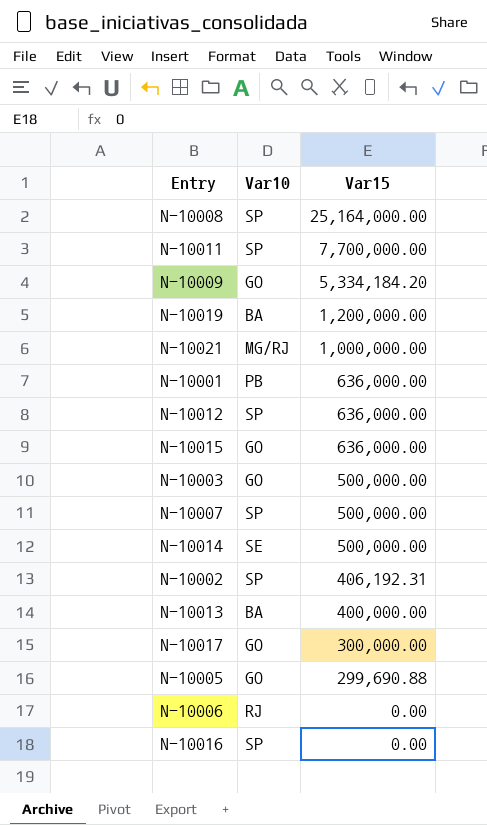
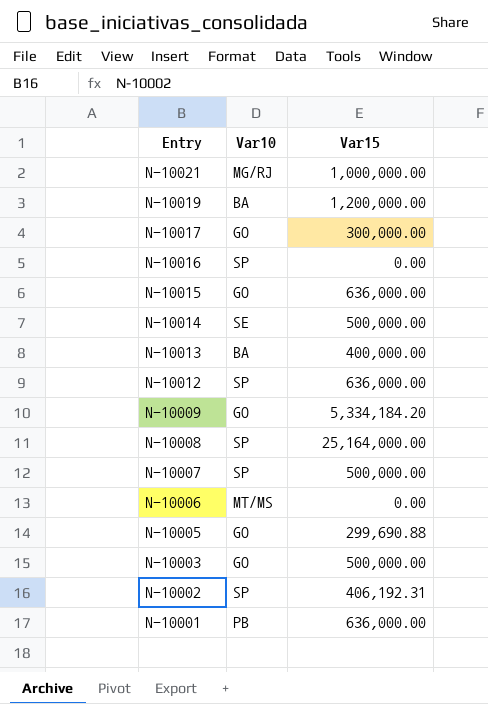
row order: Var15 descending -> Entry descending
row N-10011: SP | 7,700,000.00 -> none
N-10006 | Var10: RJ -> MT/MS

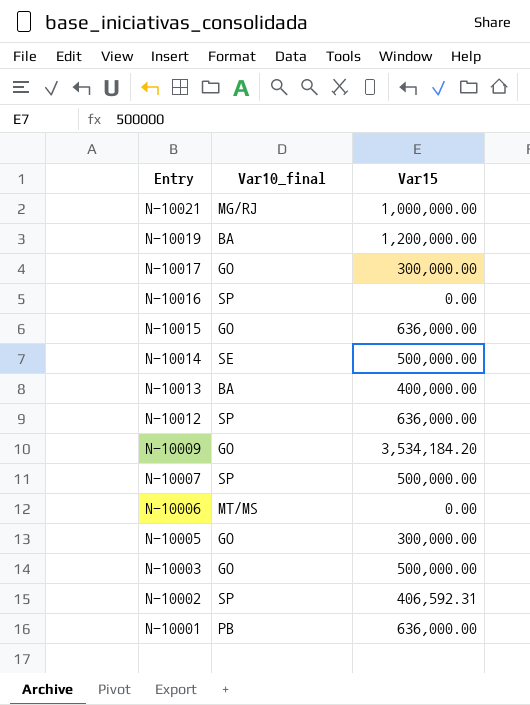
column name: Var10 -> Var10_final
row N-10008: SP | 25,164,000.00 -> none
N-10009 | Var15: 5,334,184.20 -> 3,534,184.20
N-10005 | Var15: 299,690.88 -> 300,000.00
N-10002 | Var15: 406,192.31 -> 406,592.31

